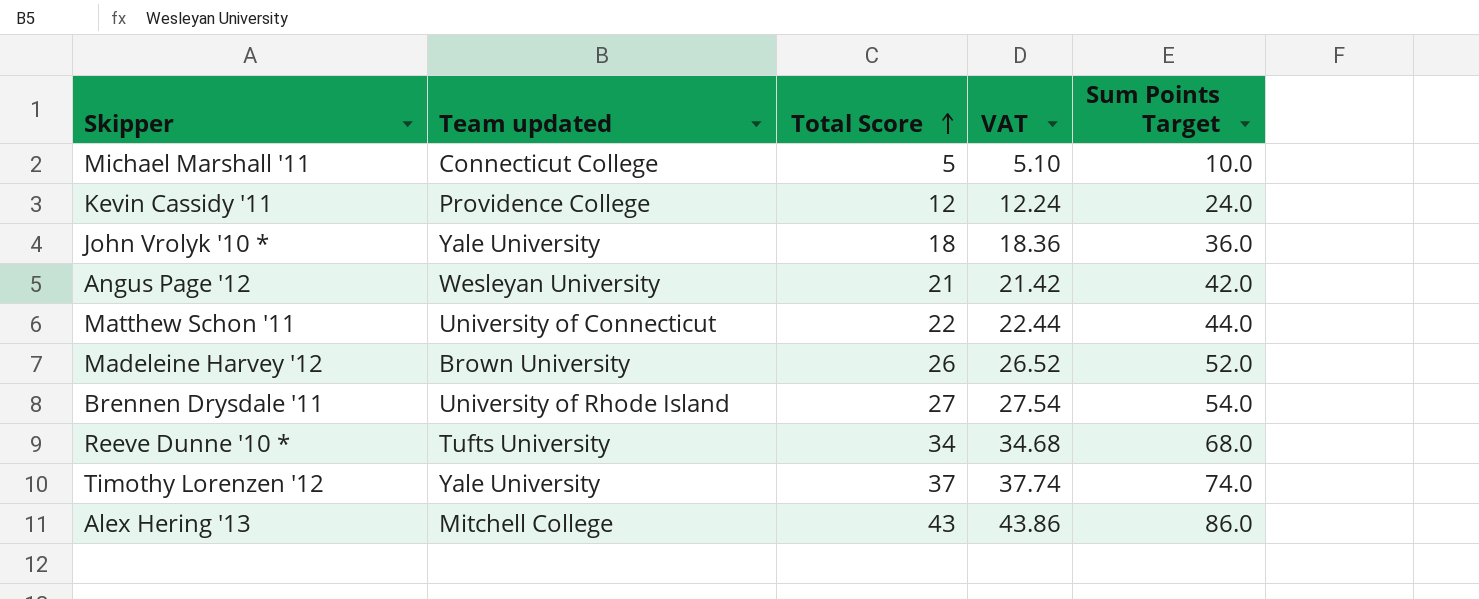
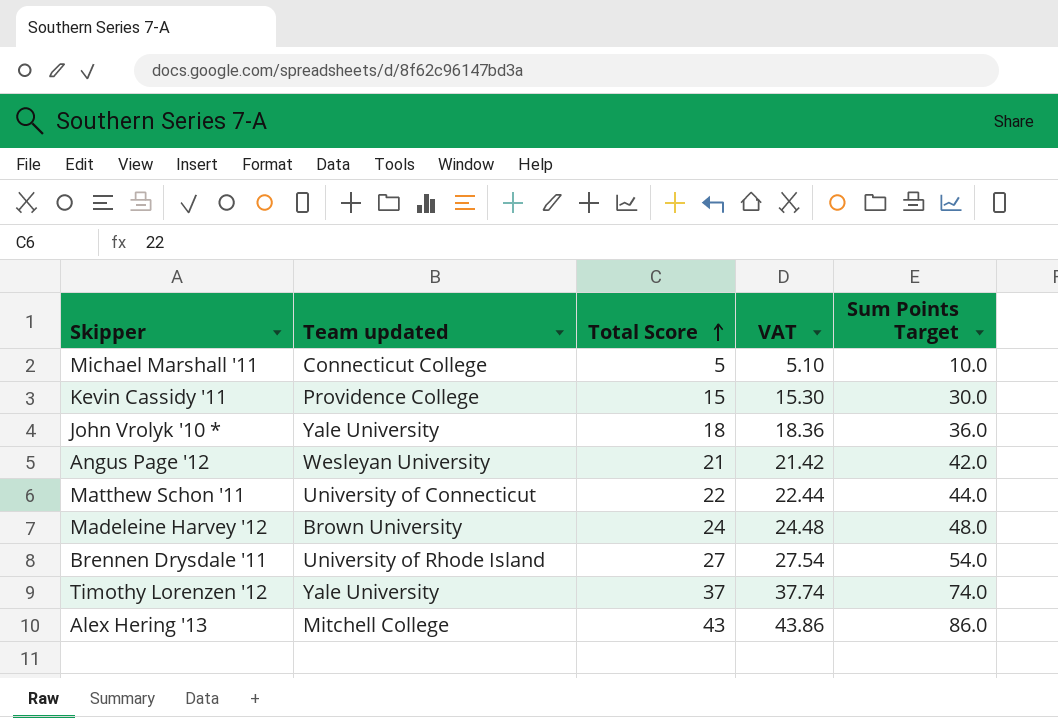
row Reeve Dunne '10 *: Tufts University | 34 | 34.68 | 68.0 -> none
Kevin Cassidy '11 | Total Score: 12 -> 15
Kevin Cassidy '11 | VAT: 12.24 -> 15.30
Kevin Cassidy '11 | Sum Points Target: 24.0 -> 30.0
Madeleine Harvey '12 | Total Score: 26 -> 24
Madeleine Harvey '12 | VAT: 26.52 -> 24.48
Madeleine Harvey '12 | Sum Points Target: 52.0 -> 48.0

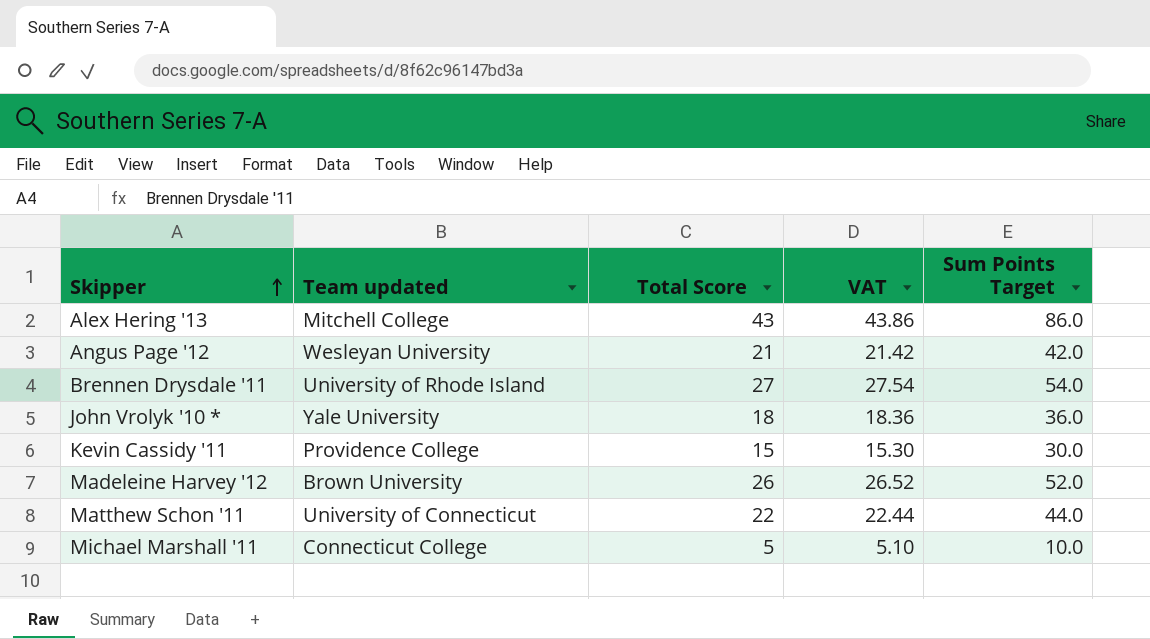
row order: Total Score ascending -> Skipper ascending
row Timothy Lorenzen '12: Yale University | 37 | 37.74 | 74.0 -> none
Madeleine Harvey '12 | Total Score: 24 -> 26
Madeleine Harvey '12 | VAT: 24.48 -> 26.52
Madeleine Harvey '12 | Sum Points Target: 48.0 -> 52.0

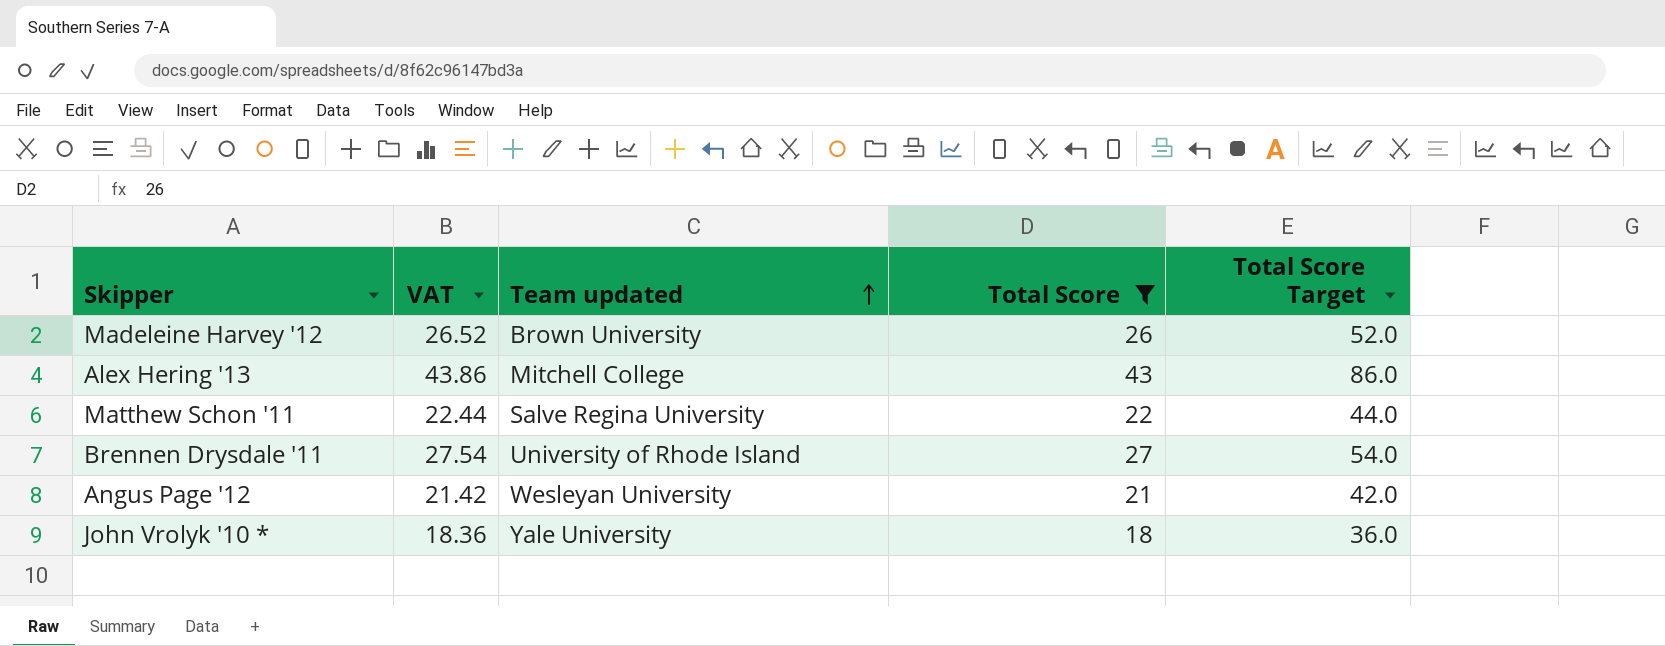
filter: none -> Total Score >= 18
row order: Skipper ascending -> Team updated ascending
column VAT | position: 4 -> 2
column name: Sum Points Target -> Total Score Target
Matthew Schon '11 | Team updated: University of Connecticut -> Salve Regina University

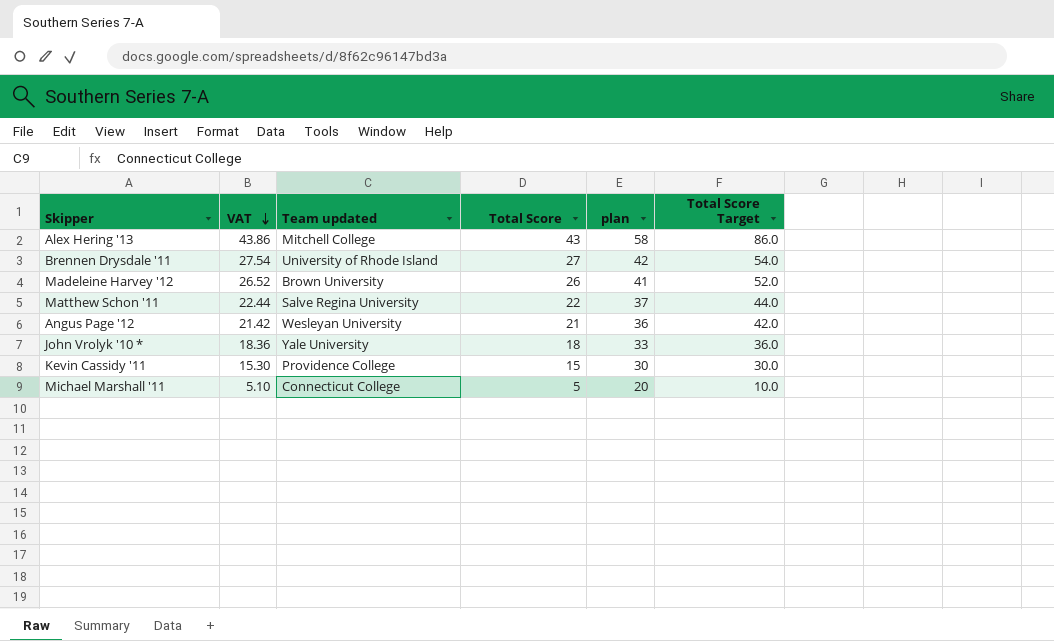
filter: Total Score >= 18 -> none
row order: Team updated ascending -> VAT descending
column plan | formula: none -> [Total Score] + 15

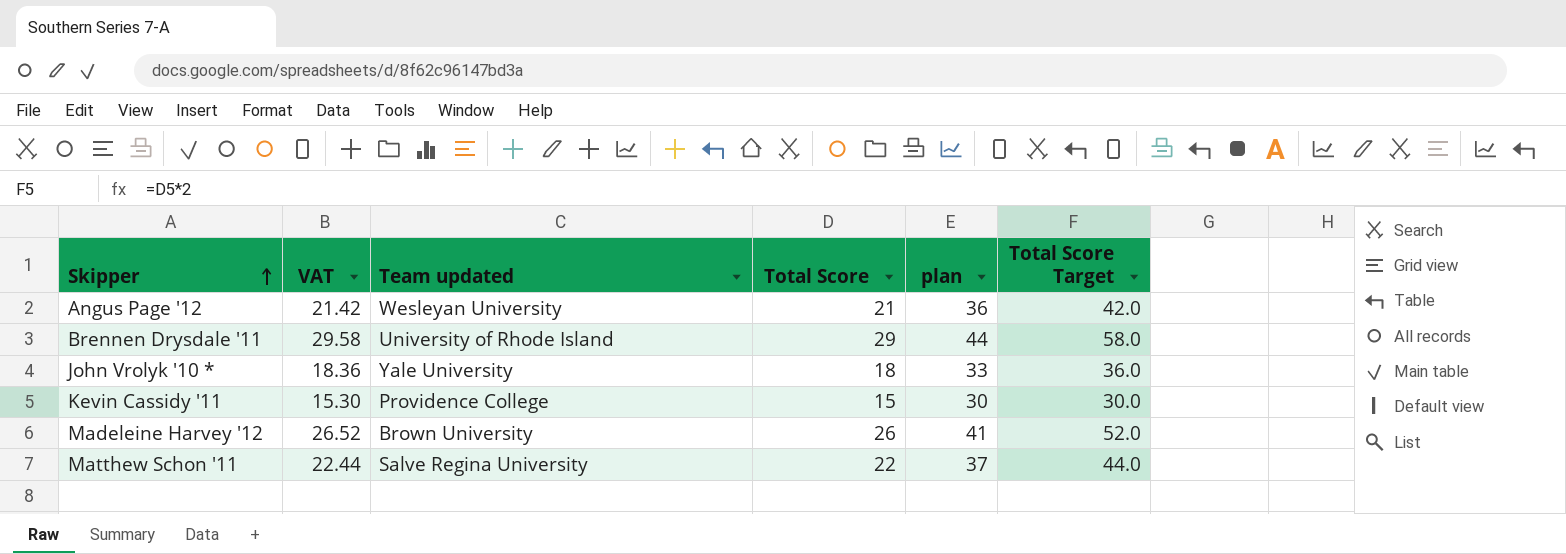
row order: VAT descending -> Skipper ascending
row Alex Hering '13: 43.86 | Mitchell College | 43 | 58 | 86.0 -> none
row Michael Marshall '11: 5.10 | Connecticut College | 5 | 20 | 10.0 -> none
Brennen Drysdale '11 | VAT: 27.54 -> 29.58
Brennen Drysdale '11 | Total Score: 27 -> 29
Brennen Drysdale '11 | plan: 42 -> 44
Brennen Drysdale '11 | Total Score Target: 54.0 -> 58.0

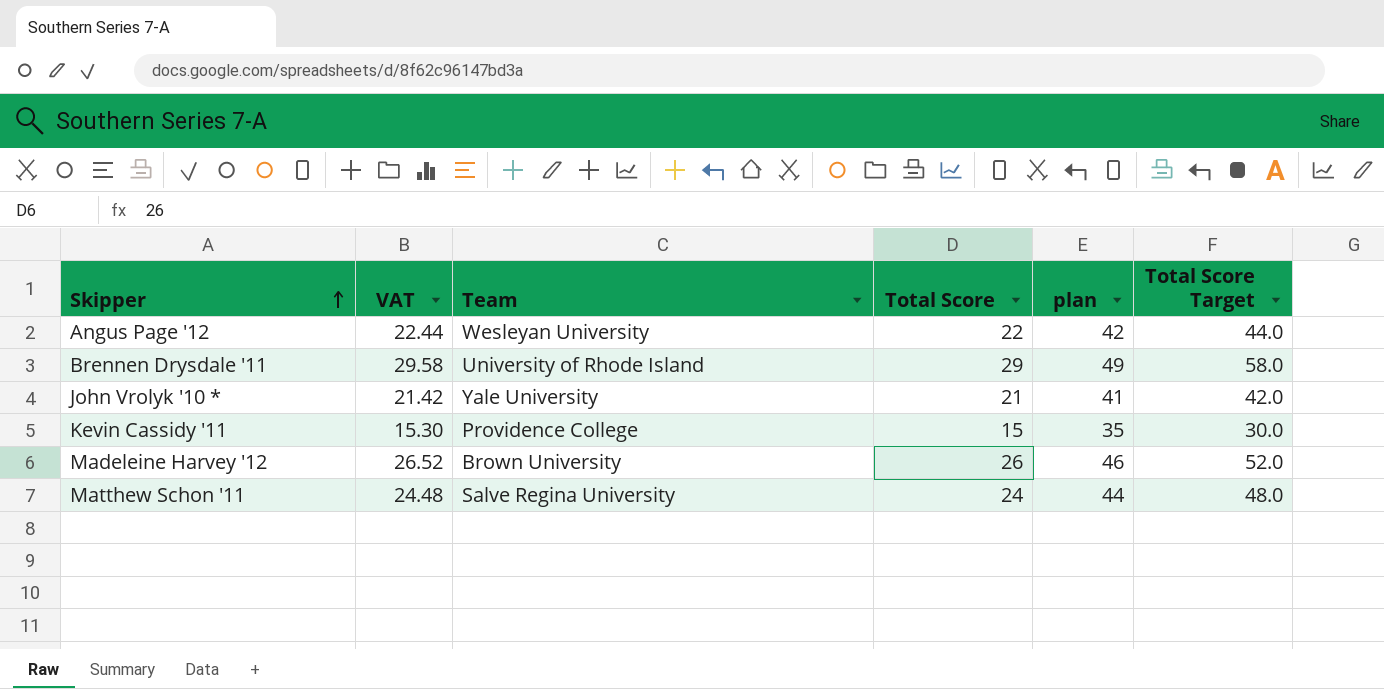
column name: Team updated -> Team
column plan | formula: [Total Score] + 15 -> [Total Score] + 20
Angus Page '12 | VAT: 21.42 -> 22.44
Angus Page '12 | Total Score: 21 -> 22
Angus Page '12 | Total Score Target: 42.0 -> 44.0
John Vrolyk '10 * | VAT: 18.36 -> 21.42
John Vrolyk '10 * | Total Score: 18 -> 21
John Vrolyk '10 * | Total Score Target: 36.0 -> 42.0
Matthew Schon '11 | VAT: 22.44 -> 24.48
Matthew Schon '11 | Total Score: 22 -> 24
Matthew Schon '11 | Total Score Target: 44.0 -> 48.0

